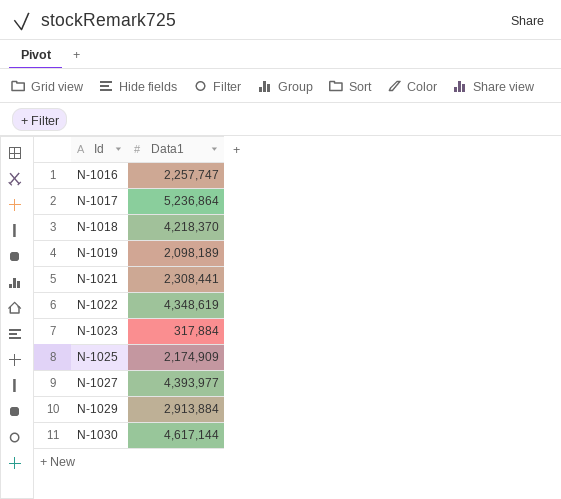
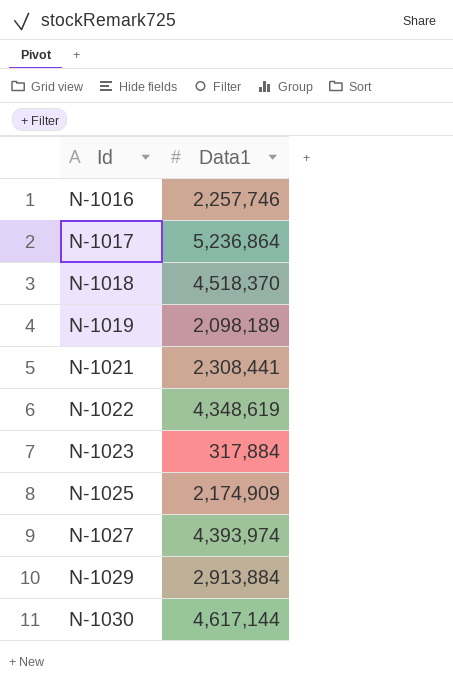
N-1016 | Data1: 2,257,747 -> 2,257,746
N-1018 | Data1: 4,218,370 -> 4,518,370
N-1027 | Data1: 4,393,977 -> 4,393,974

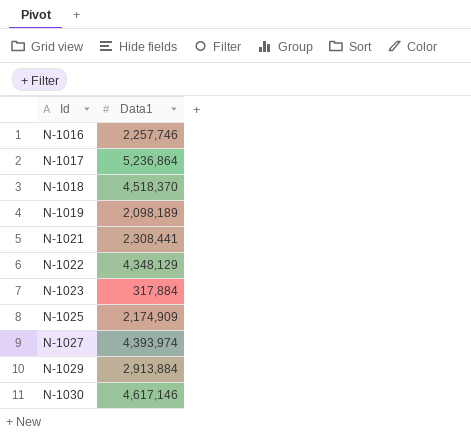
N-1022 | Data1: 4,348,619 -> 4,348,129
N-1030 | Data1: 4,617,144 -> 4,617,146

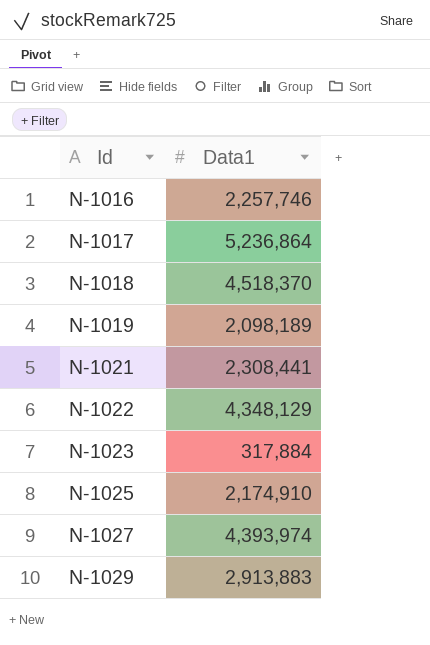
row N-1030: 4,617,146 -> none
N-1025 | Data1: 2,174,909 -> 2,174,910
N-1029 | Data1: 2,913,884 -> 2,913,883

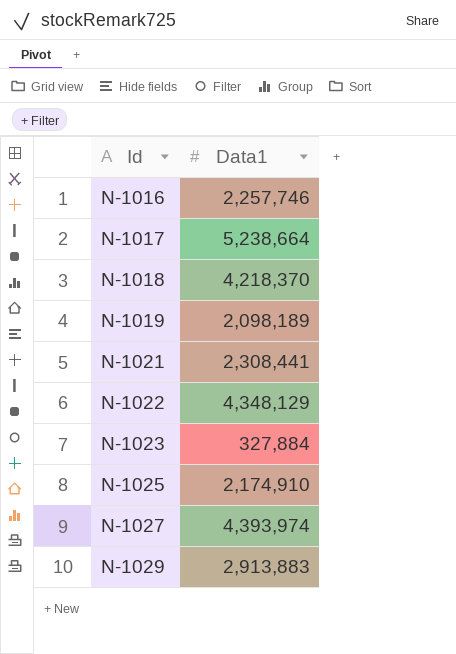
N-1017 | Data1: 5,236,864 -> 5,238,664
N-1018 | Data1: 4,518,370 -> 4,218,370
N-1023 | Data1: 317,884 -> 327,884

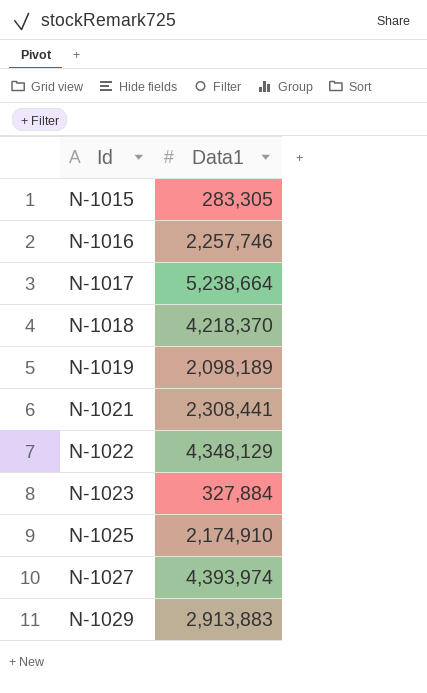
row N-1015: none -> 283,305

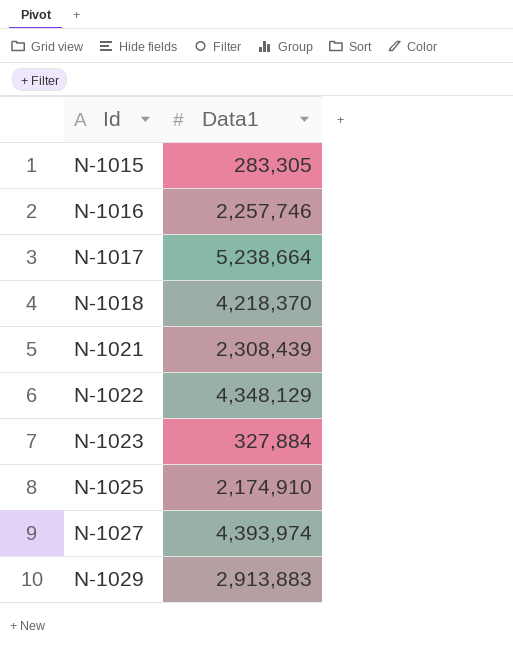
row N-1019: 2,098,189 -> none
N-1021 | Data1: 2,308,441 -> 2,308,439

